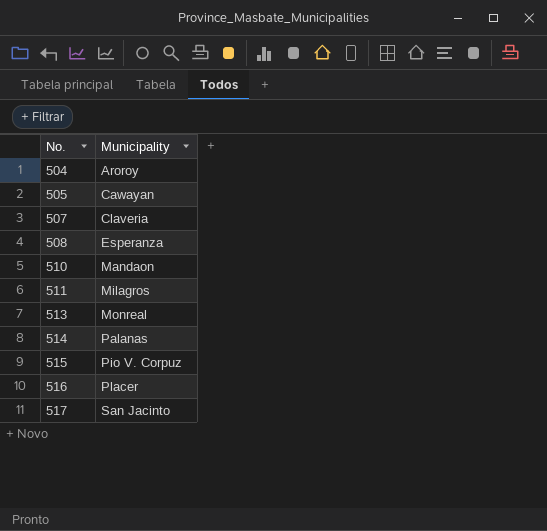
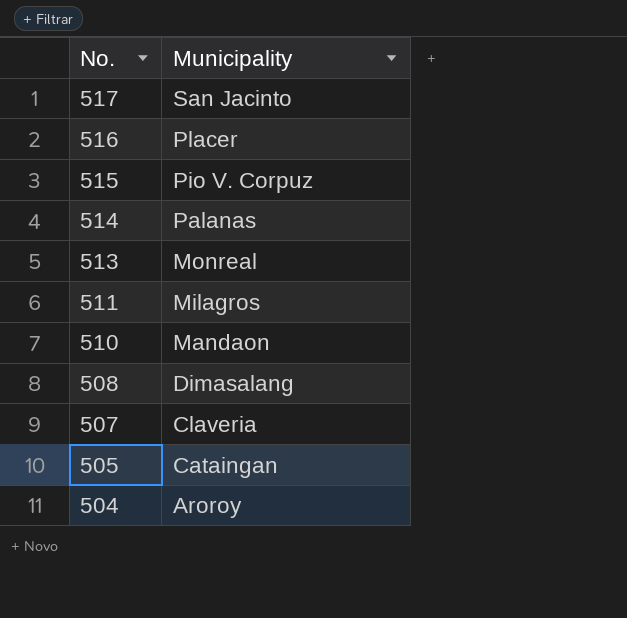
row order: No. ascending -> No. descending
508 | Municipality: Esperanza -> Dimasalang
505 | Municipality: Cawayan -> Cataingan

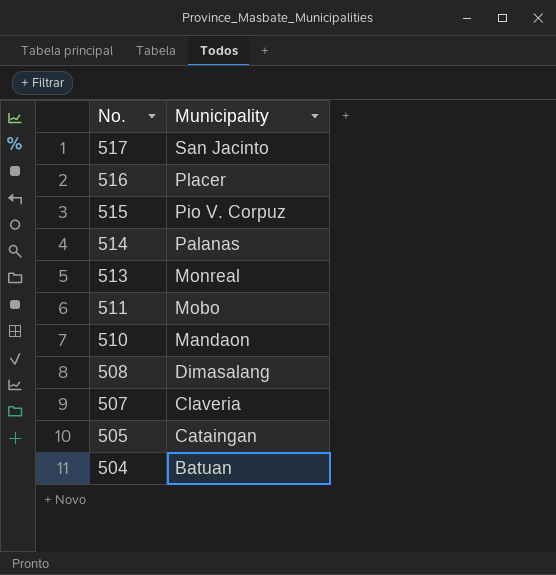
511 | Municipality: Milagros -> Mobo
504 | Municipality: Aroroy -> Batuan

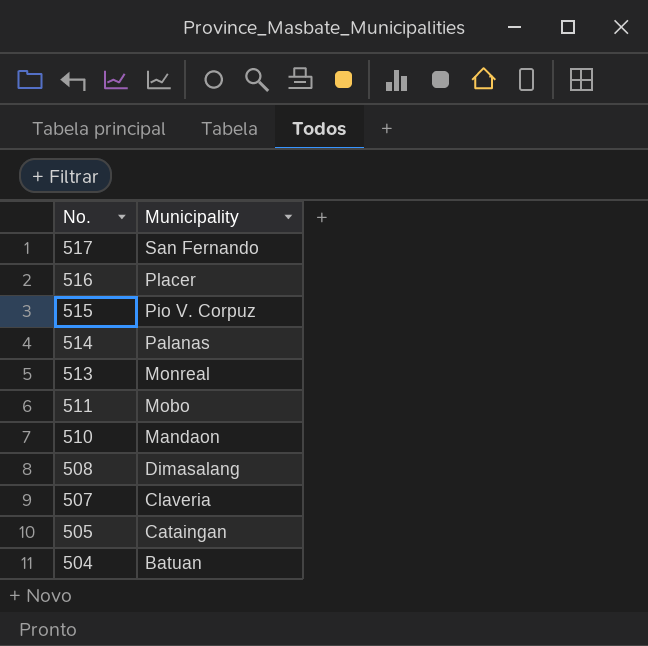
517 | Municipality: San Jacinto -> San Fernando

